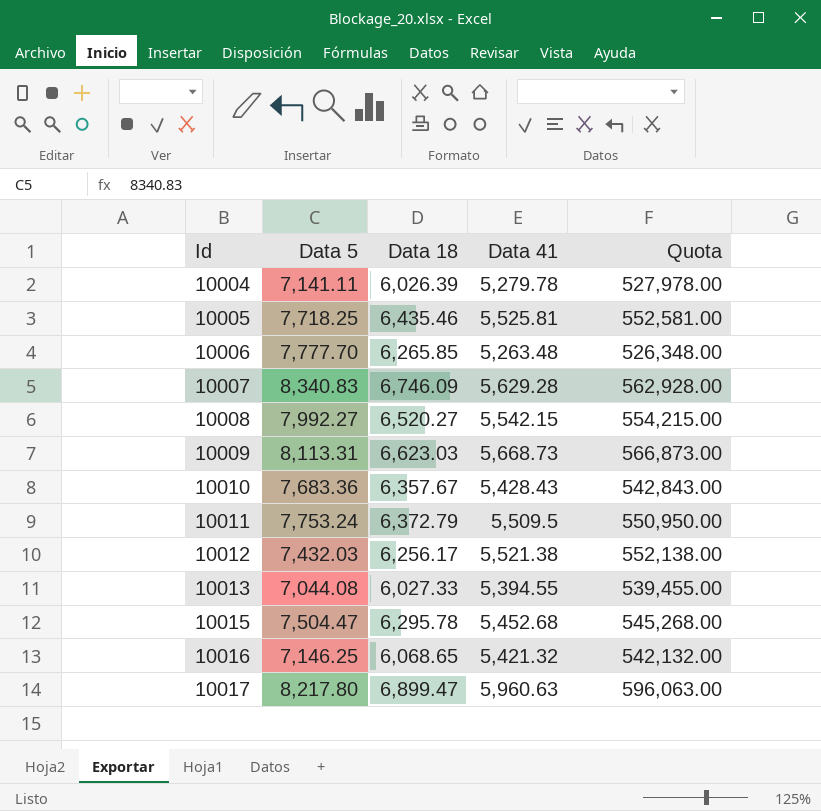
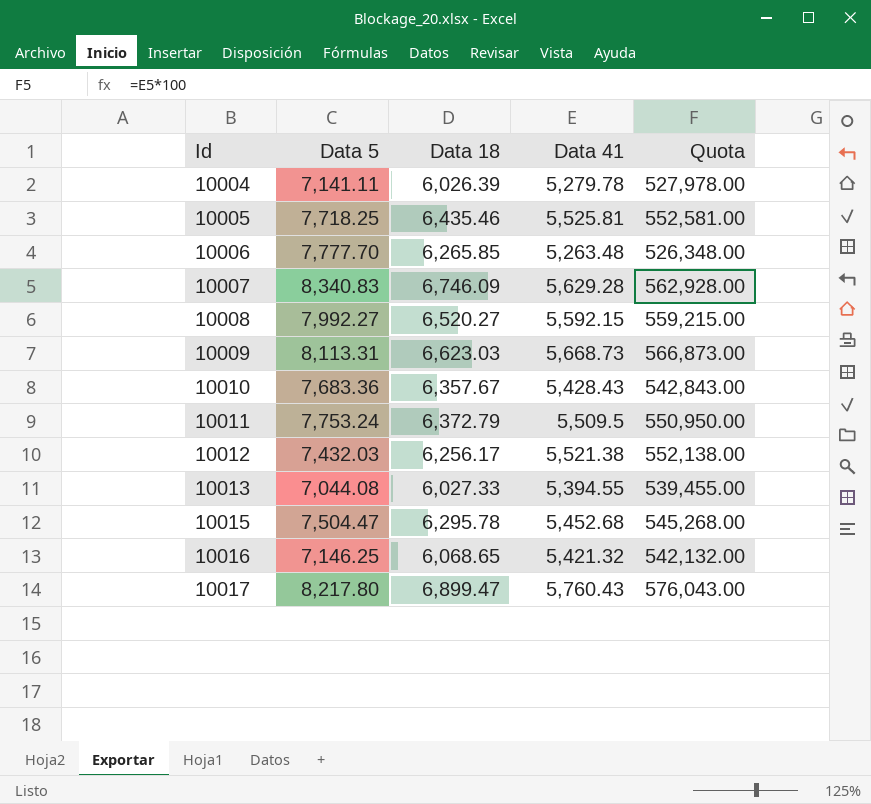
10008 | Data 41: 5,542.15 -> 5,592.15
10008 | Quota: 554,215.00 -> 559,215.00
10017 | Data 41: 5,960.63 -> 5,760.43
10017 | Quota: 596,063.00 -> 576,043.00

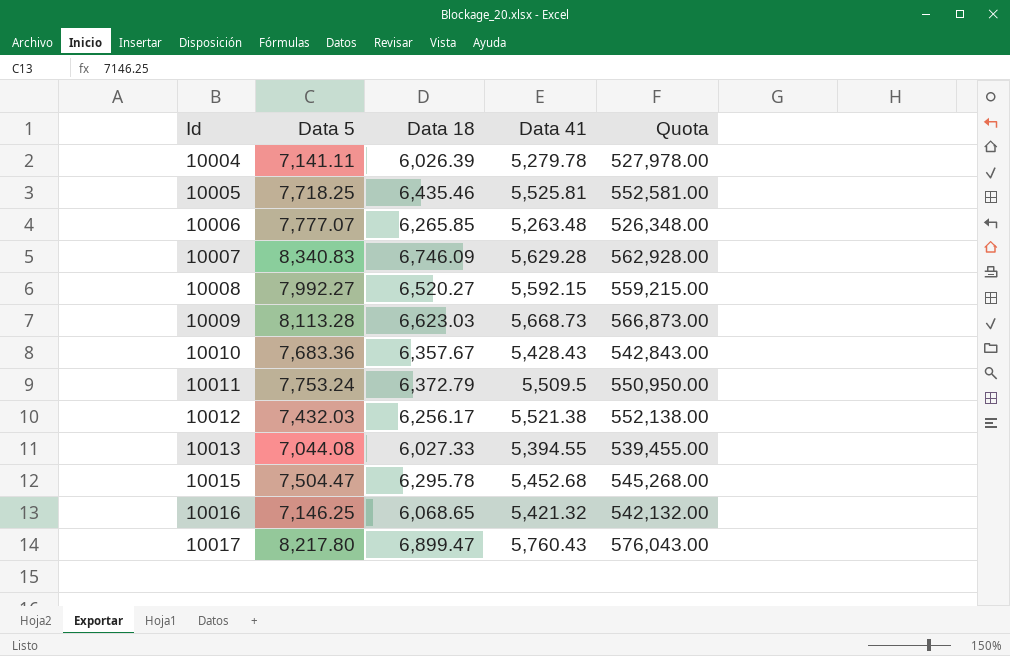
10006 | Data 5: 7,777.70 -> 7,777.07
10009 | Data 5: 8,113.31 -> 8,113.28

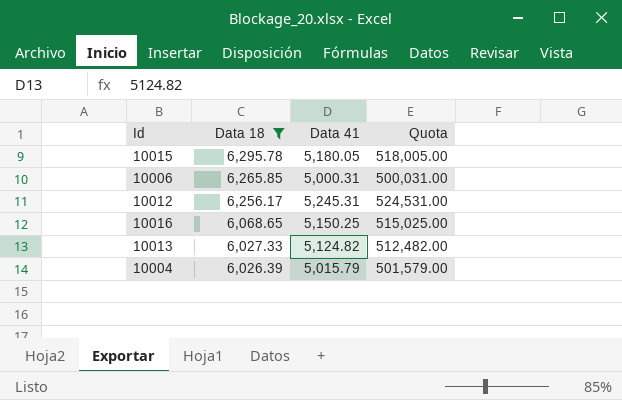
filter: none -> Data 18 <= 6,295.78
row order: Id ascending -> Data 18 descending
column Data 5 | position: 2 -> none
10015 | Data 41: 5,452.68 -> 5,180.05
10015 | Quota: 545,268.00 -> 518,005.00
10006 | Data 41: 5,263.48 -> 5,000.31
10006 | Quota: 526,348.00 -> 500,031.00
10012 | Data 41: 5,521.38 -> 5,245.31
10012 | Quota: 552,138.00 -> 524,531.00
10016 | Data 41: 5,421.32 -> 5,150.25
10016 | Quota: 542,132.00 -> 515,025.00
10013 | Data 41: 5,394.55 -> 5,124.82
10013 | Quota: 539,455.00 -> 512,482.00
10004 | Data 41: 5,279.78 -> 5,015.79
10004 | Quota: 527,978.00 -> 501,579.00

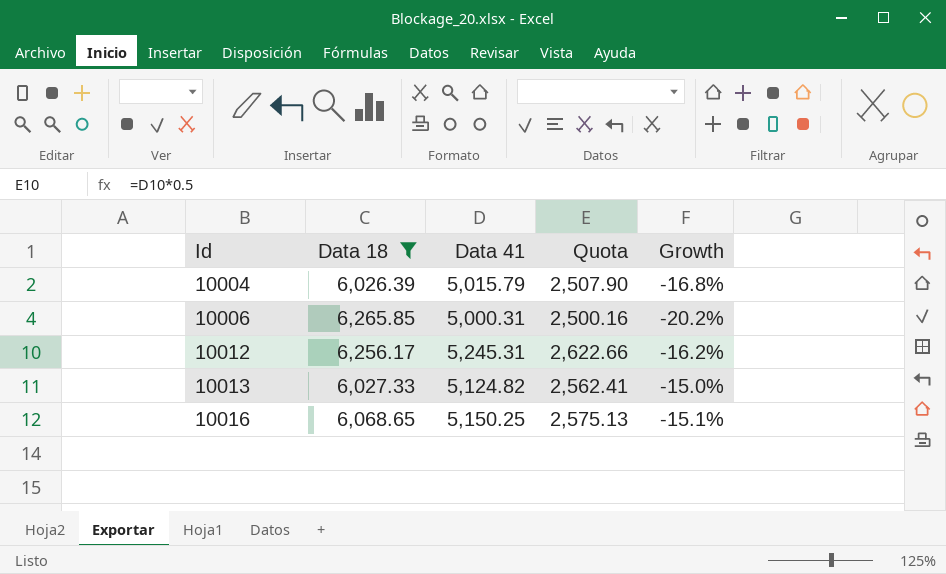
row order: Data 18 descending -> Id ascending
column Quota | formula: [Data 41] * 100 -> [Data 41] * 0.5
column Growth | formula: none -> ([Data 41] - [Data 18]) / [Data 18]
row 10015: 6,295.78 | 5,180.05 | 518,005.00 -> none

